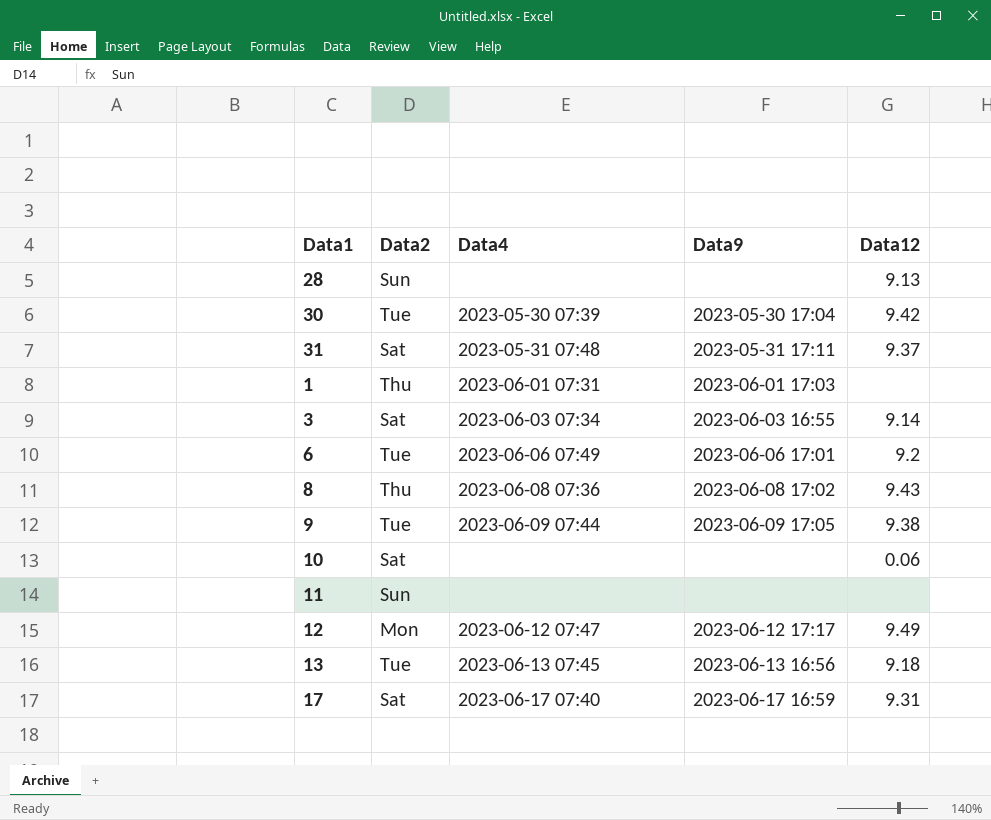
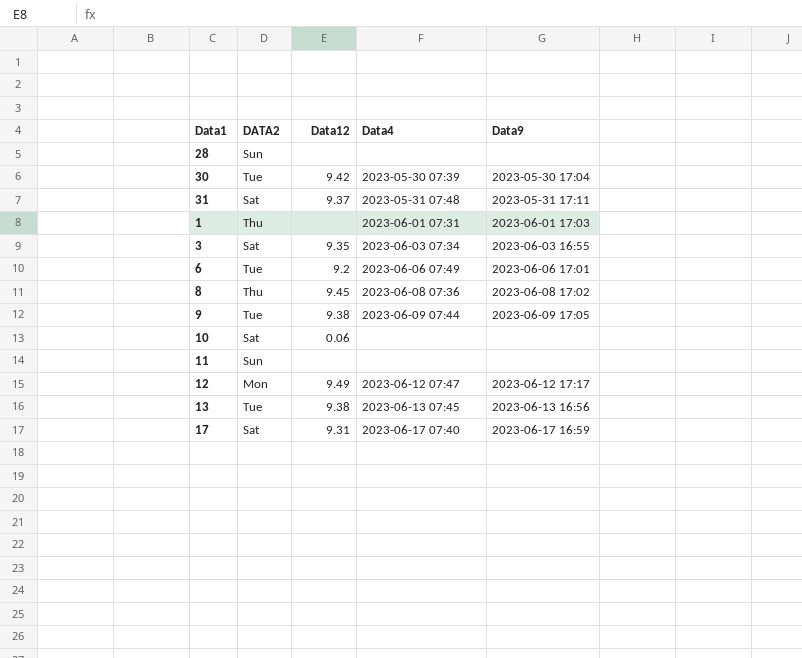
column name: Data2 -> DATA2
column Data12 | position: 5 -> 3
28 | Data12: 9.13 -> none
3 | Data12: 9.14 -> 9.35
8 | Data12: 9.43 -> 9.45
13 | Data12: 9.18 -> 9.38

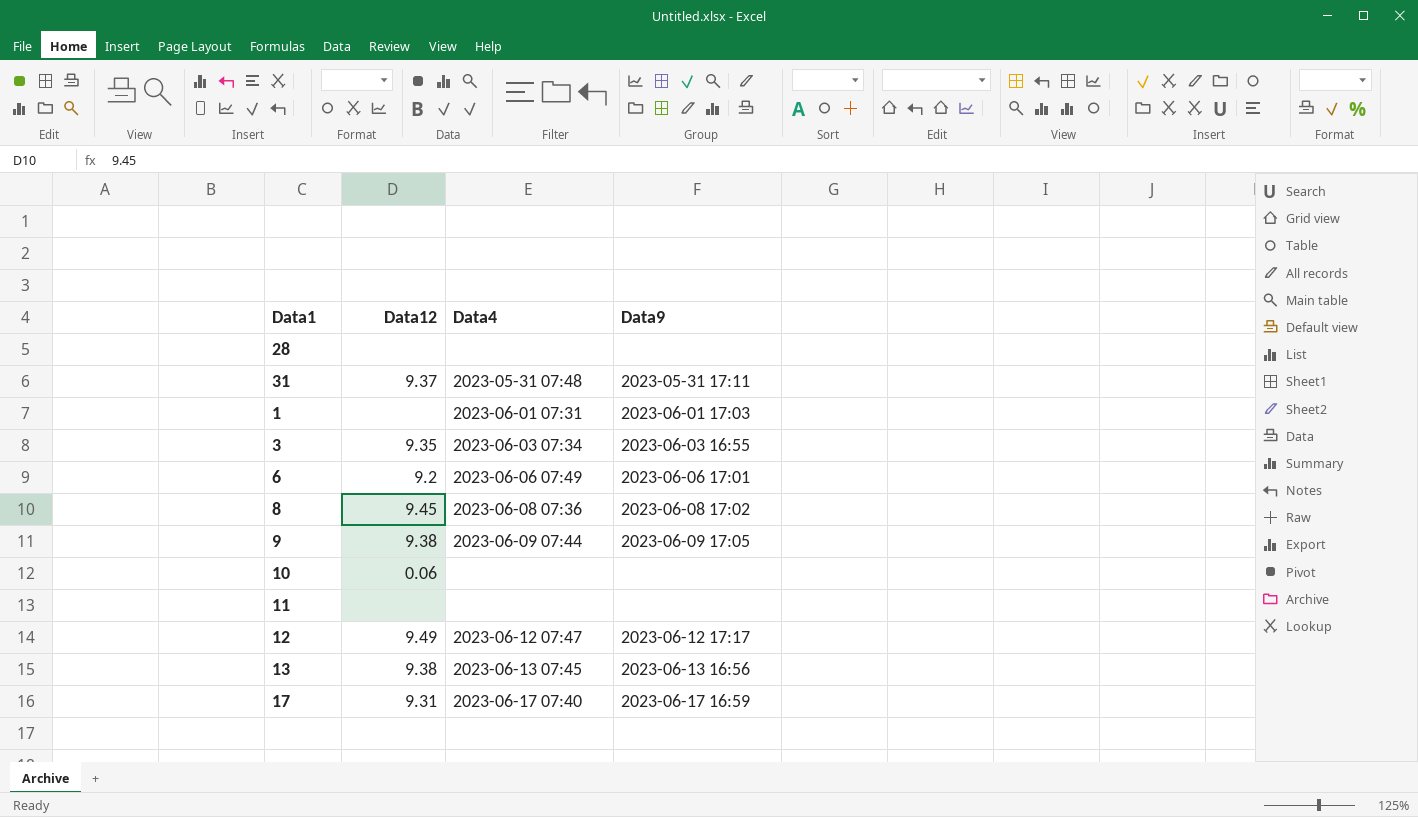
column DATA2 | position: 2 -> none
row 30: Tue | 9.42 | 2023-05-30 07:39 | 2023-05-30 17:04 -> none

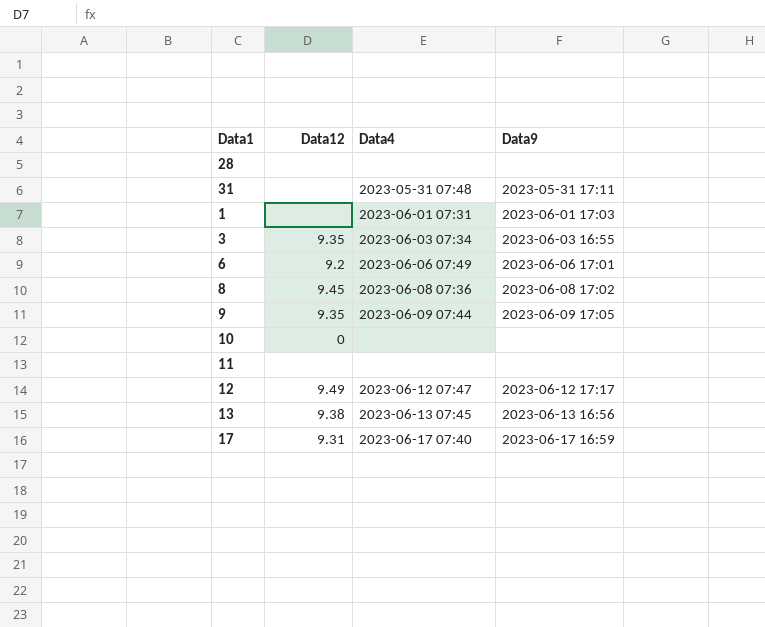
31 | Data12: 9.37 -> none
9 | Data12: 9.38 -> 9.35
10 | Data12: 0.06 -> 0

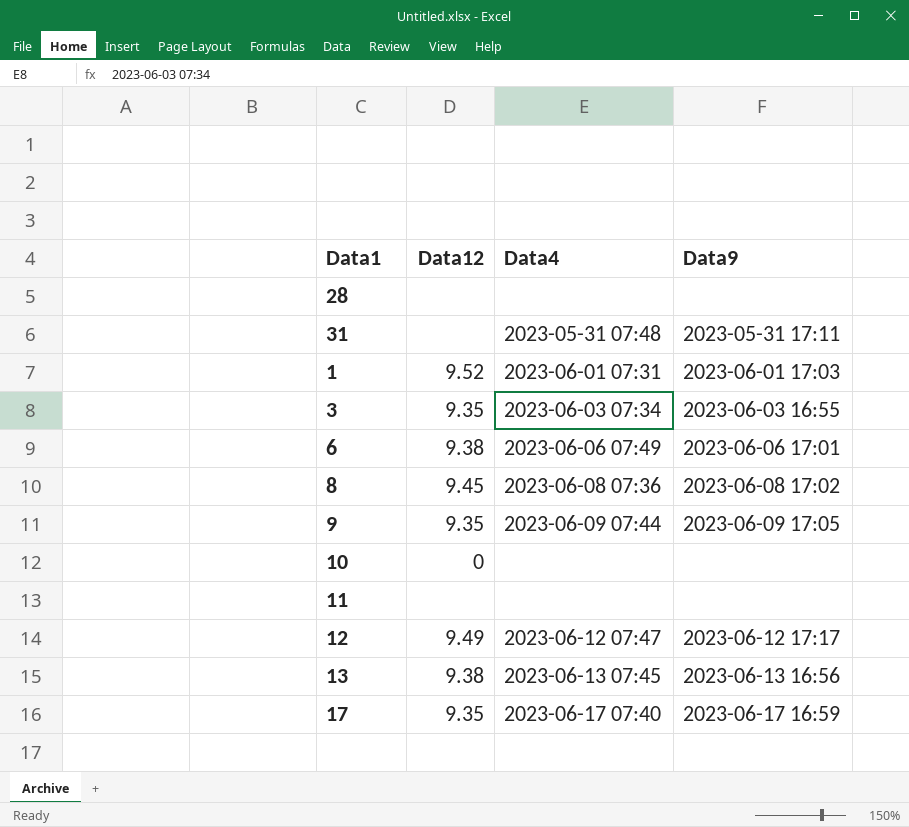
1 | Data12: none -> 9.52
6 | Data12: 9.2 -> 9.38
17 | Data12: 9.31 -> 9.35

